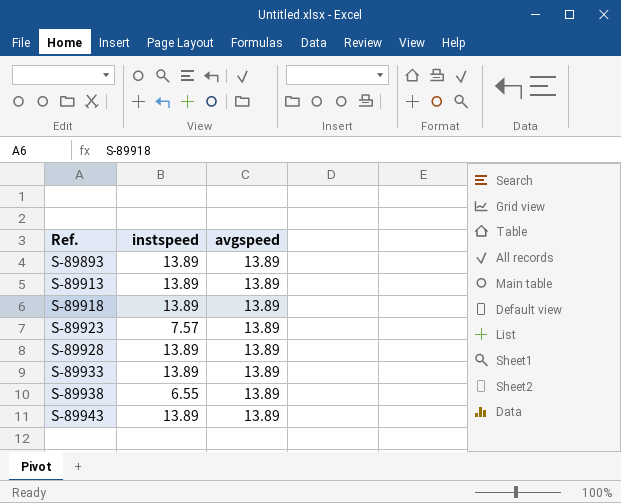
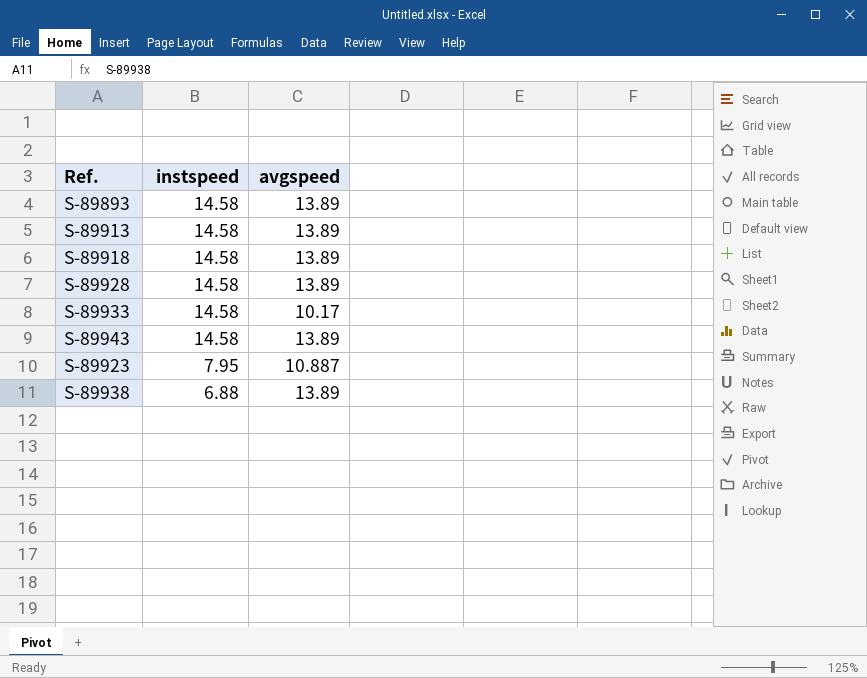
row order: Ref. ascending -> instspeed descending
S-89893 | instspeed: 13.89 -> 14.58
S-89913 | instspeed: 13.89 -> 14.58
S-89918 | instspeed: 13.89 -> 14.58
S-89928 | instspeed: 13.89 -> 14.58
S-89933 | instspeed: 13.89 -> 14.58
S-89933 | avgspeed: 13.89 -> 10.17
S-89943 | instspeed: 13.89 -> 14.58
S-89923 | instspeed: 7.57 -> 7.95
S-89923 | avgspeed: 13.89 -> 10.887
S-89938 | instspeed: 6.55 -> 6.88

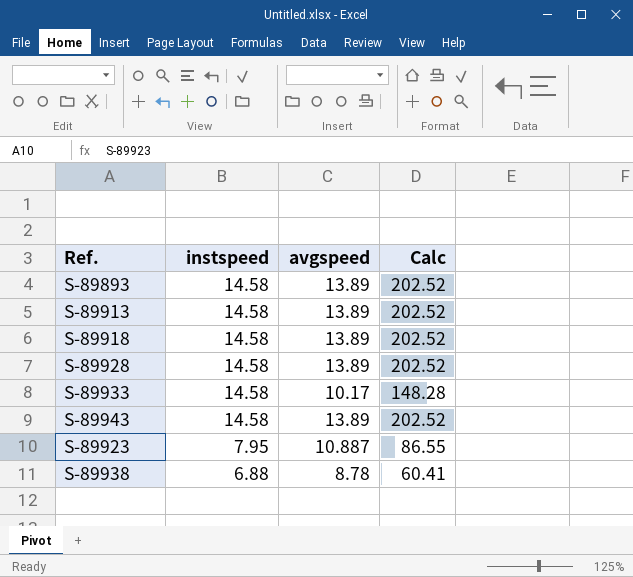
column Calc | formula: none -> [instspeed] * [avgspeed]
S-89938 | avgspeed: 13.89 -> 8.78

